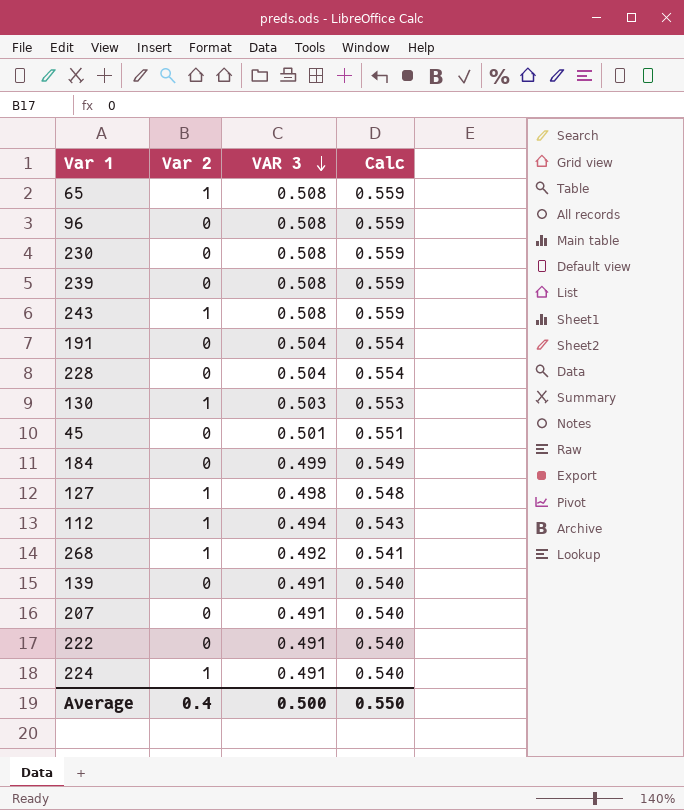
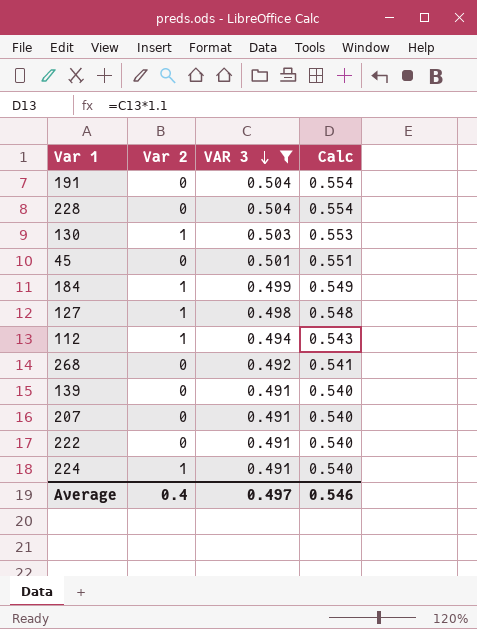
filter: none -> VAR 3 != 0.508
184 | Var 2: 0 -> 1
268 | Var 2: 1 -> 0
Average | VAR 3: 0.500 -> 0.497
Average | Calc: 0.550 -> 0.546

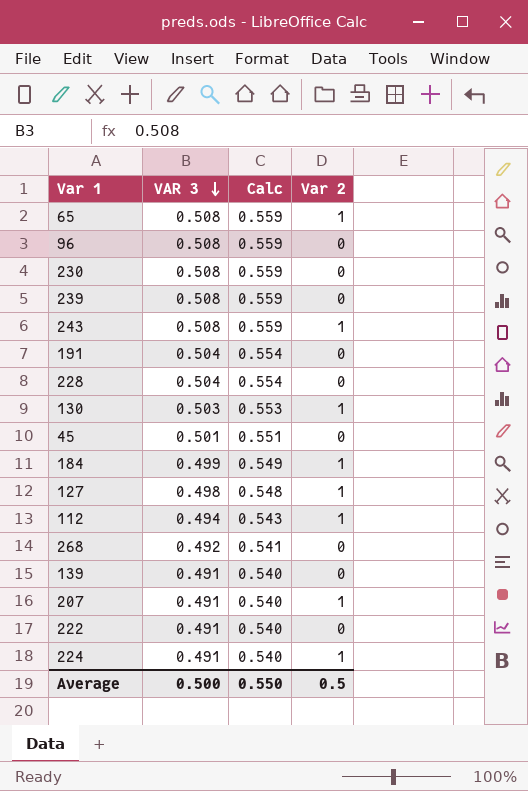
filter: VAR 3 != 0.508 -> none
column Var 2 | position: 2 -> 4
207 | Var 2: 0 -> 1
Average | VAR 3: 0.497 -> 0.500
Average | Calc: 0.546 -> 0.550
Average | Var 2: 0.4 -> 0.5

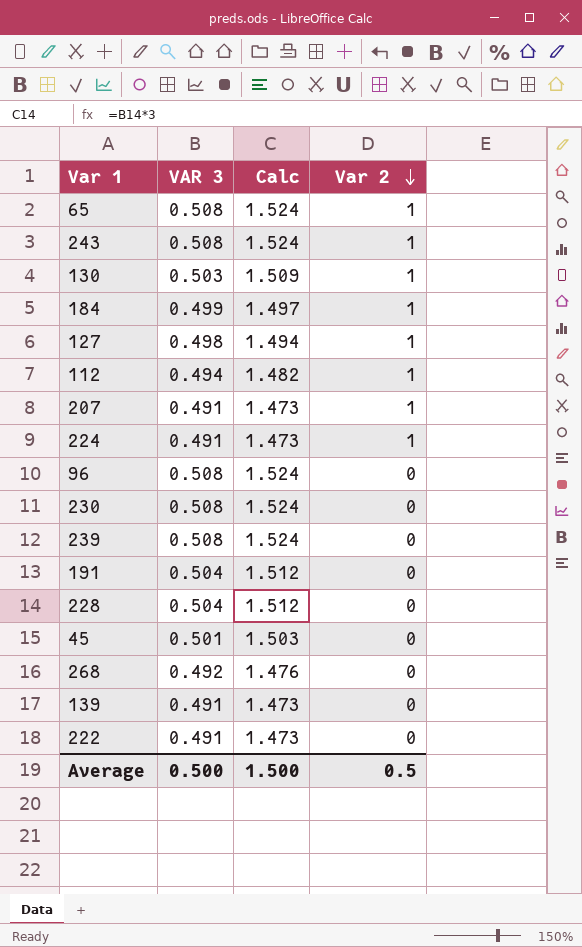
row order: VAR 3 descending -> Var 2 descending
column Calc | formula: [VAR 3] * 1.1 -> [VAR 3] * 3
Average | Calc: 0.550 -> 1.500

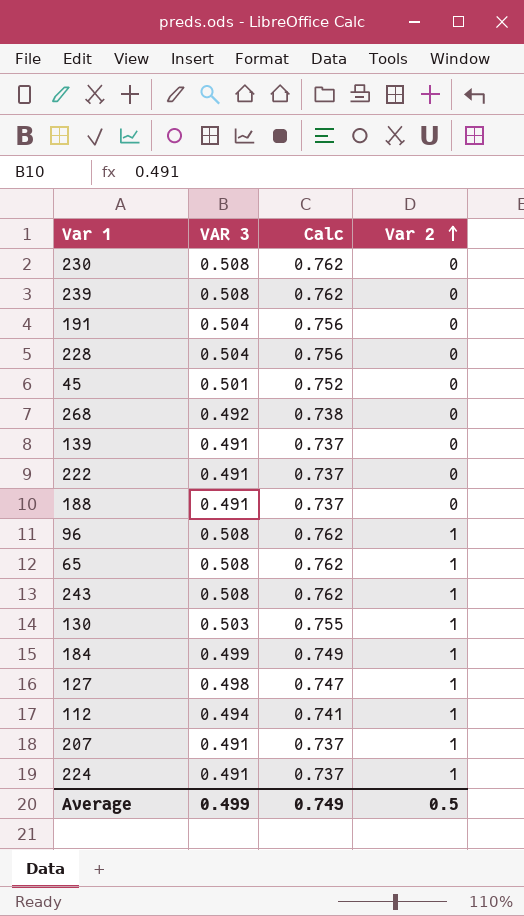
row order: Var 2 descending -> Var 2 ascending
column Calc | formula: [VAR 3] * 3 -> [VAR 3] * 1.5
row 188: none -> 0.491 | 0.737 | 0
96 | Var 2: 0 -> 1
Average | VAR 3: 0.500 -> 0.499
Average | Calc: 1.500 -> 0.749

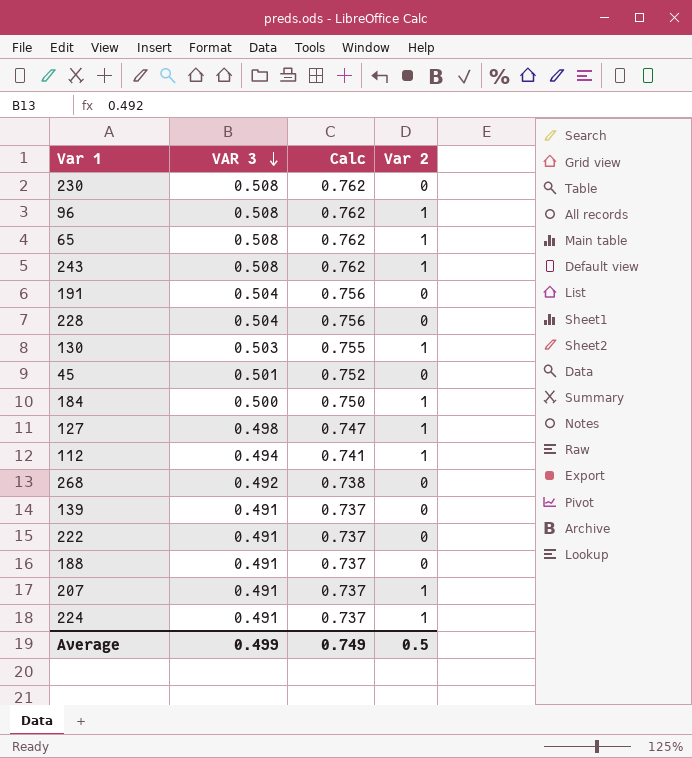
row order: Var 2 ascending -> VAR 3 descending
row 239: 0.508 | 0.762 | 0 -> none
184 | VAR 3: 0.499 -> 0.500
184 | Calc: 0.749 -> 0.750

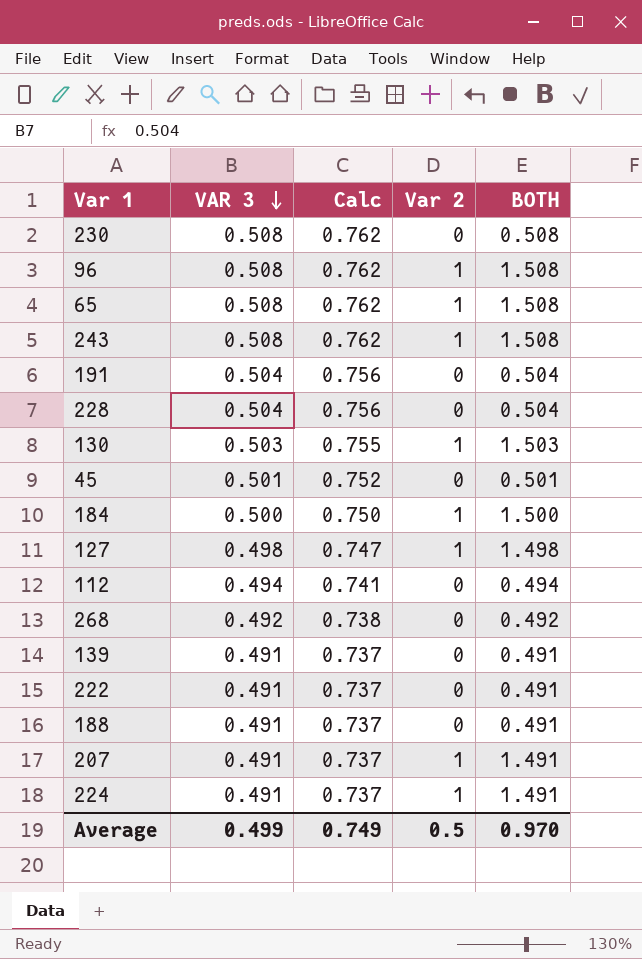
column BOTH | formula: none -> [VAR 3] + [Var 2]
112 | Var 2: 1 -> 0

